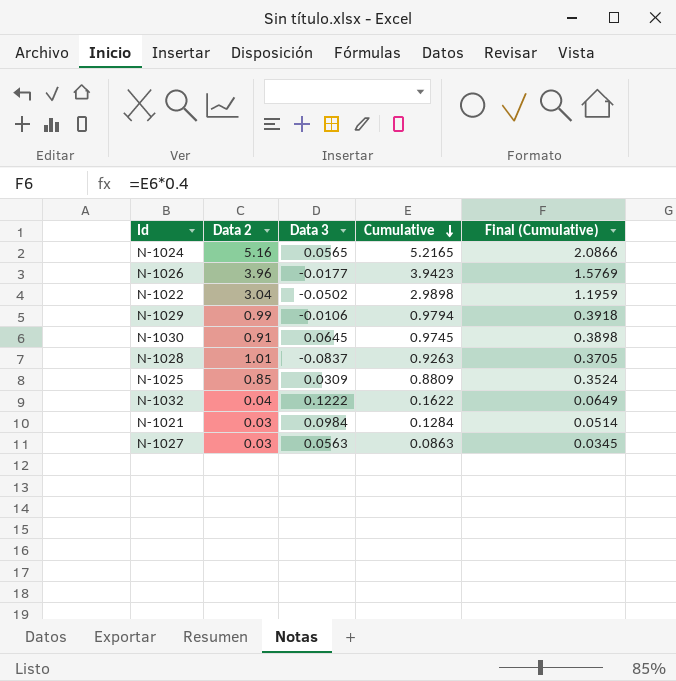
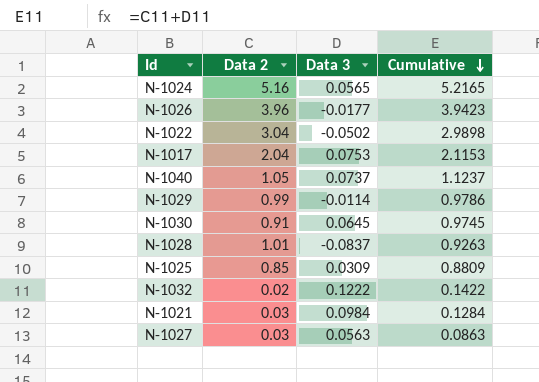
column Final (Cumulative) | formula: [Cumulative] * 0.4 -> none
row N-1017: none -> 2.04 | 0.0753 | 2.1153
row N-1040: none -> 1.05 | 0.0737 | 1.1237
N-1029 | Data 3: -0.0106 -> -0.0114
N-1029 | Cumulative: 0.9794 -> 0.9786
N-1032 | Data 2: 0.04 -> 0.02
N-1032 | Cumulative: 0.1622 -> 0.1422

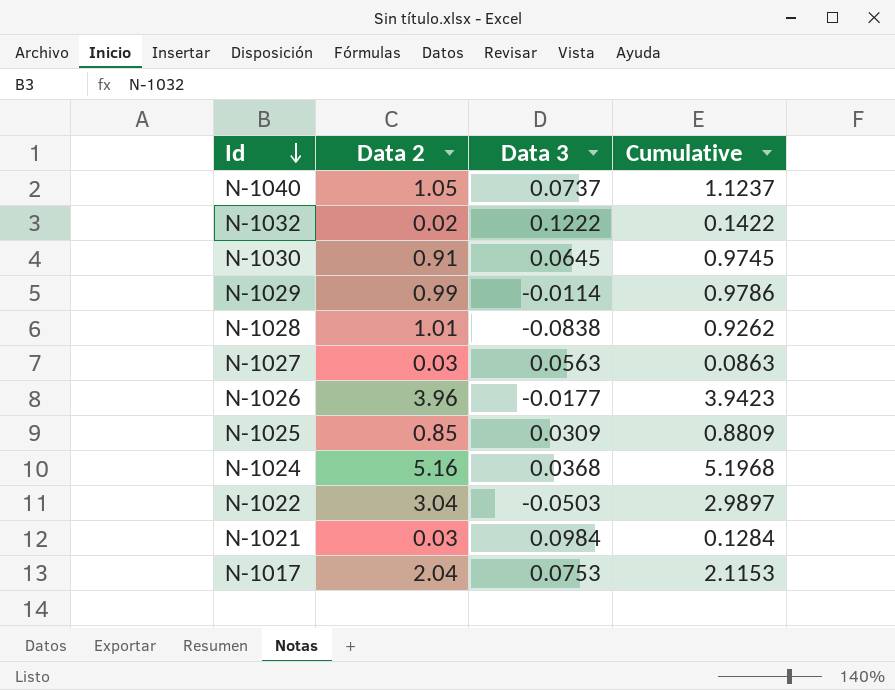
row order: Cumulative descending -> Id descending
N-1028 | Data 3: -0.0837 -> -0.0838
N-1028 | Cumulative: 0.9263 -> 0.9262
N-1024 | Data 3: 0.0565 -> 0.0368
N-1024 | Cumulative: 5.2165 -> 5.1968
N-1022 | Data 3: -0.0502 -> -0.0503
N-1022 | Cumulative: 2.9898 -> 2.9897

